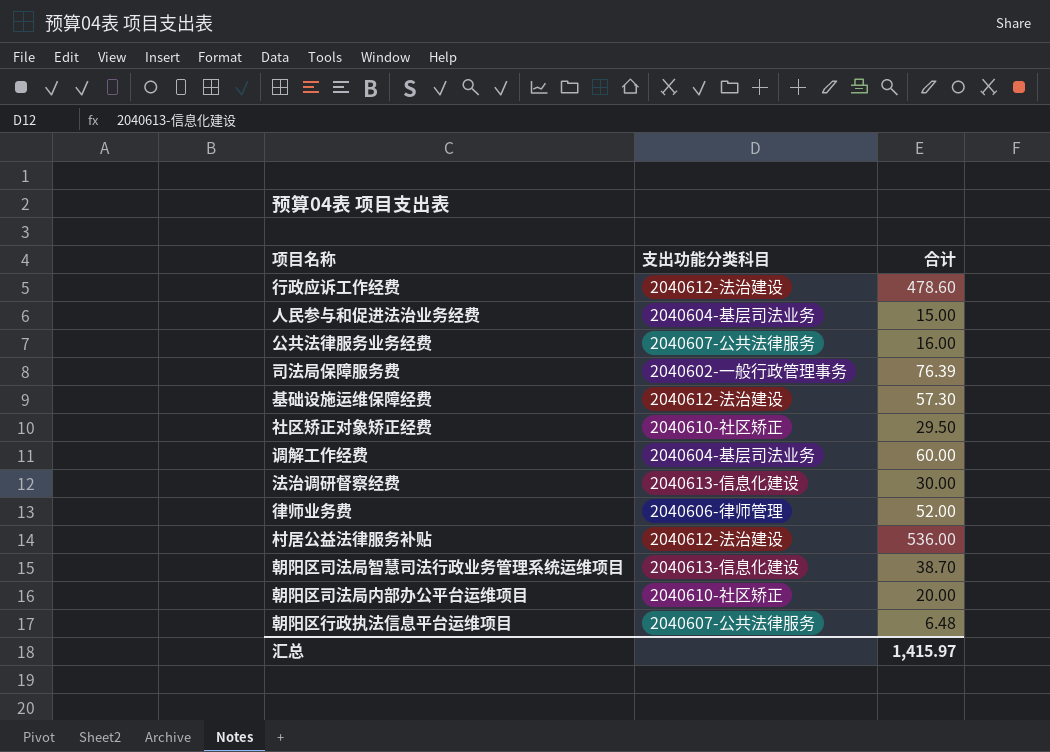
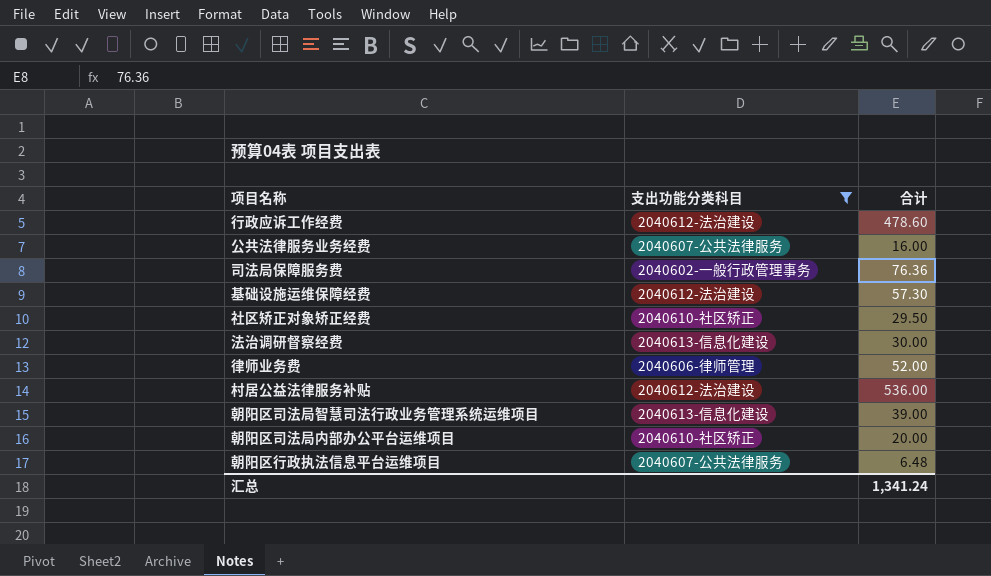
filter: none -> 支出功能分类科目 != 2040604-基层司法业务
司法局保障服务费 | 合计: 76.39 -> 76.36
朝阳区司法局智慧司法行政业务管理系统运维项目 | 合计: 38.70 -> 39.00
汇总 | 合计: 1,415.97 -> 1,341.24

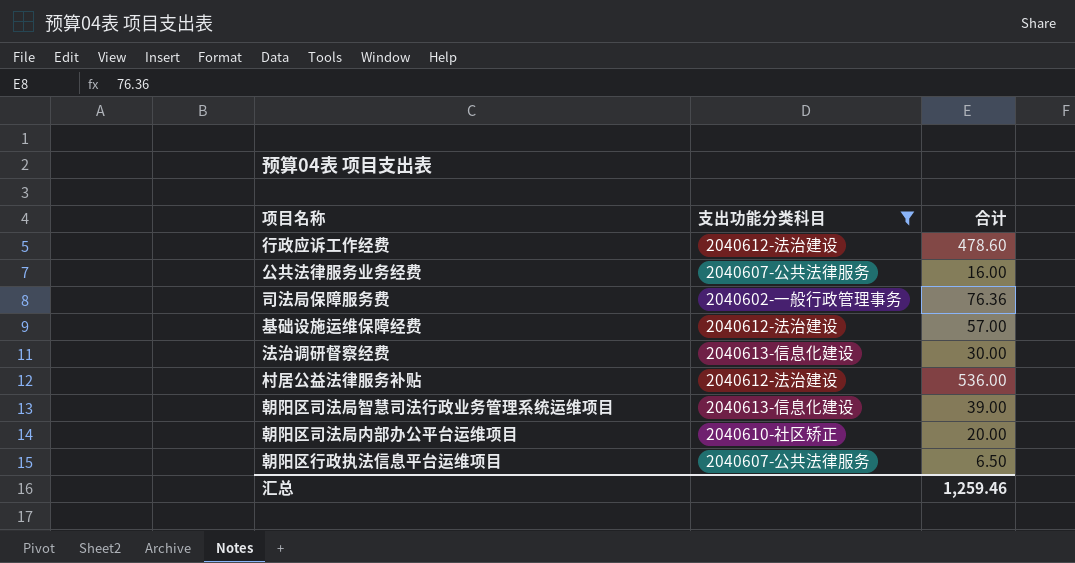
row 社区矫正对象矫正经费: 2040610-社区矫正 | 29.50 -> none
row 律师业务费: 2040606-律师管理 | 52.00 -> none
基础设施运维保障经费 | 合计: 57.30 -> 57.00
朝阳区行政执法信息平台运维项目 | 合计: 6.48 -> 6.50
汇总 | 合计: 1,341.24 -> 1,259.46

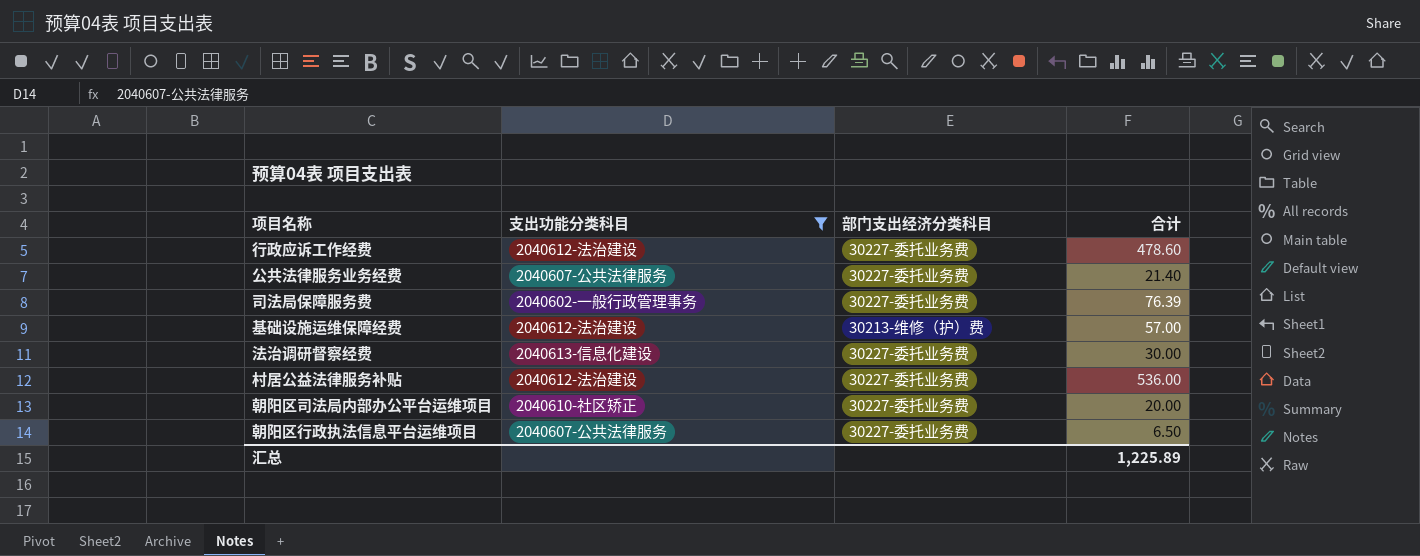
column 部门支出经济分类科目 | position: none -> 3
row 朝阳区司法局智慧司法行政业务管理系统运维项目: 2040613-信息化建设 | 39.00 -> none
公共法律服务业务经费 | 合计: 16.00 -> 21.40
司法局保障服务费 | 合计: 76.36 -> 76.39
汇总 | 合计: 1,259.46 -> 1,225.89

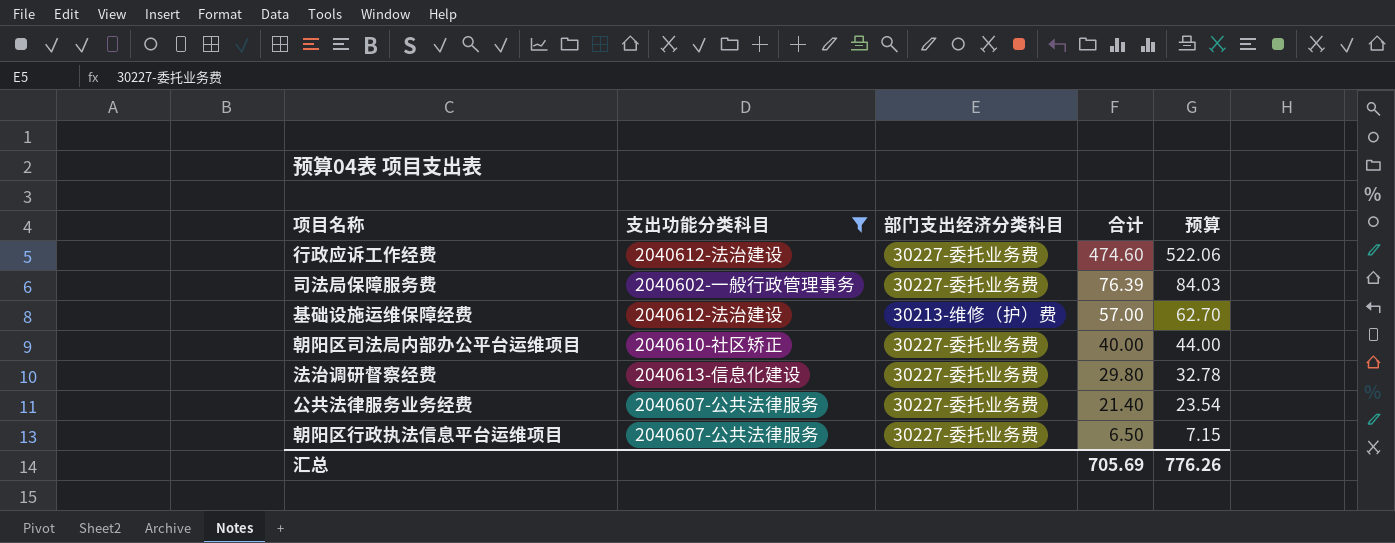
row order: none -> 合计 descending
column 预算 | formula: none -> [合计] * 1.1
row 村居公益法律服务补贴: 2040612-法治建设 | 30227-委托业务费 | 536.00 -> none
行政应诉工作经费 | 合计: 478.60 -> 474.60
朝阳区司法局内部办公平台运维项目 | 合计: 20.00 -> 40.00
法治调研督察经费 | 合计: 30.00 -> 29.80
汇总 | 合计: 1,225.89 -> 705.69

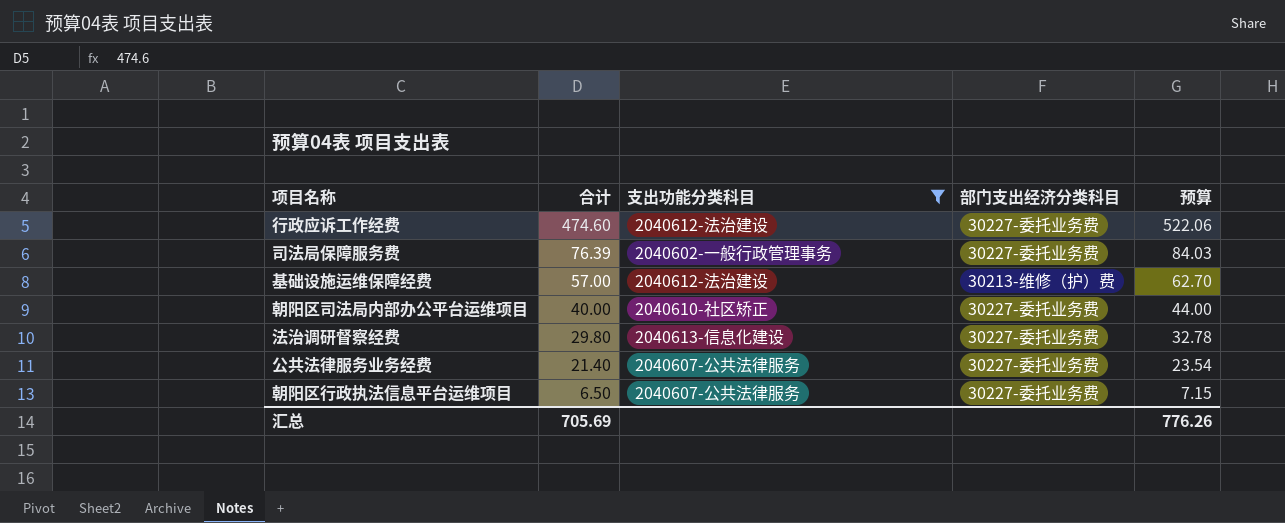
column 合计 | position: 4 -> 2

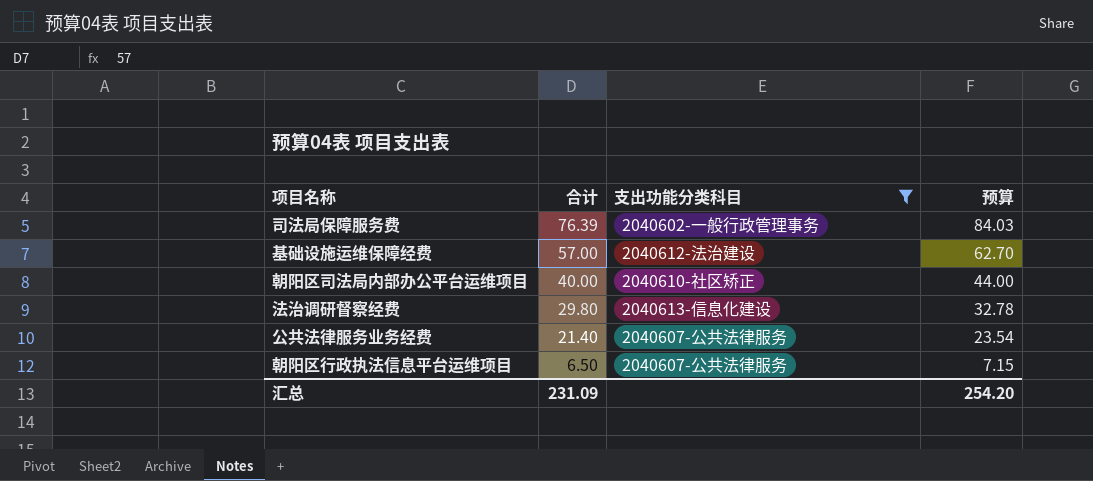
column 部门支出经济分类科目 | position: 4 -> none
row 行政应诉工作经费: 474.60 | 2040612-法治建设 | 30227-委托业务费 | 522.06 -> none
汇总 | 合计: 705.69 -> 231.09
汇总 | 预算: 776.26 -> 254.20

